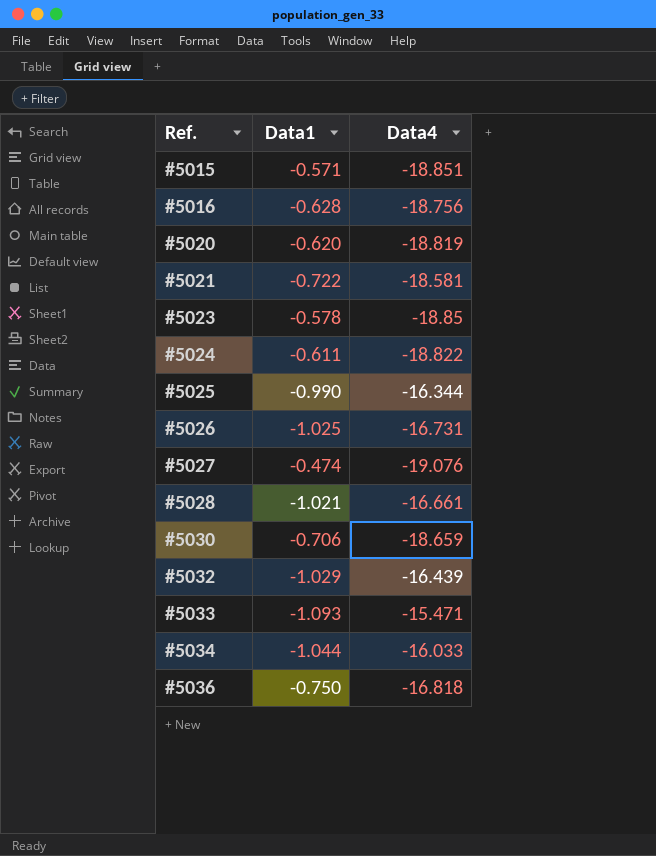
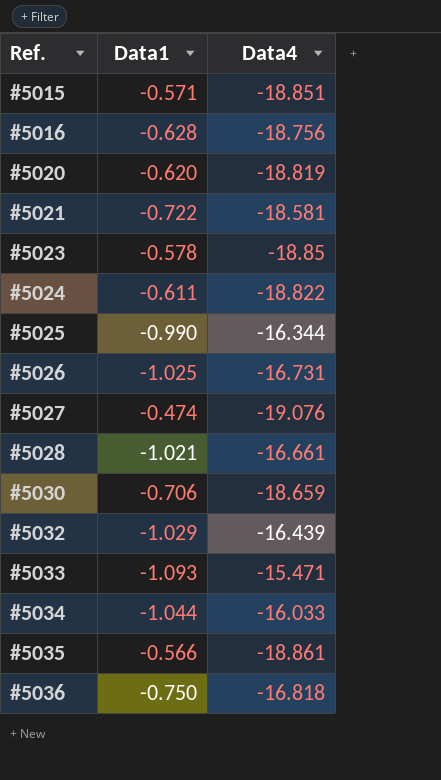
row #5035: none -> -0.566 | -18.861

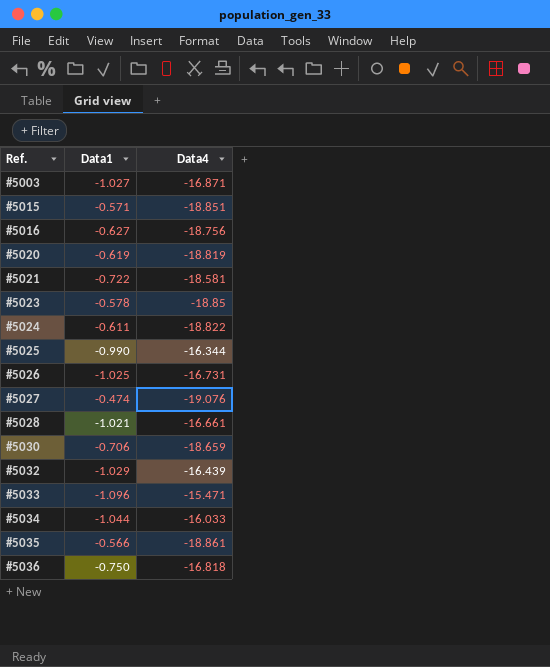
row #5003: none -> -1.027 | -16.871
#5016 | Data1: -0.628 -> -0.627
#5020 | Data1: -0.620 -> -0.619
#5033 | Data1: -1.093 -> -1.096

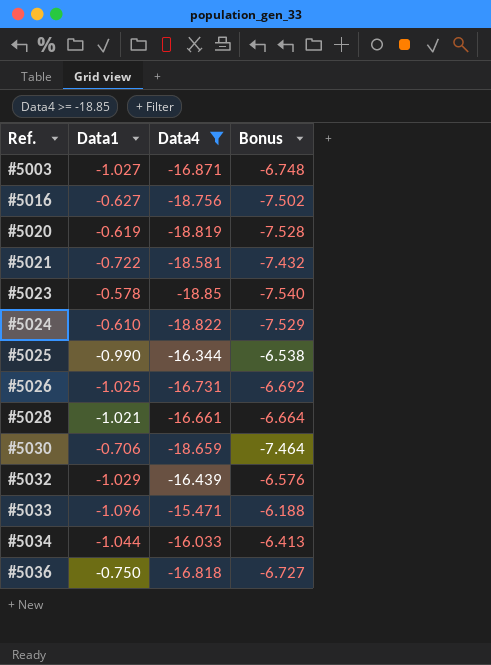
filter: none -> Data4 >= -18.85
column Bonus | formula: none -> [Data4] * 0.4
#5024 | Data1: -0.611 -> -0.610

